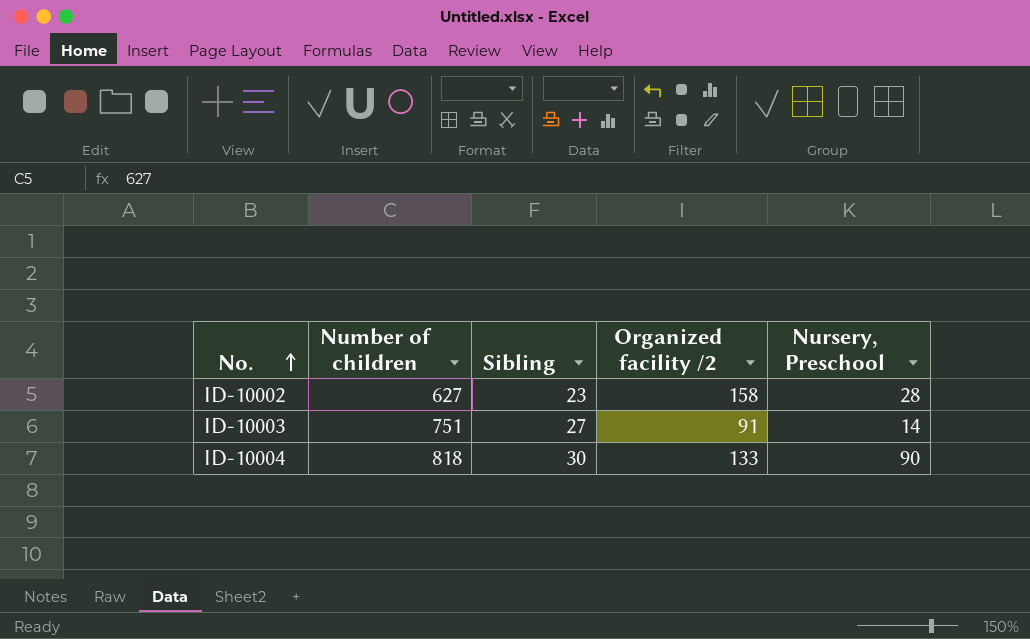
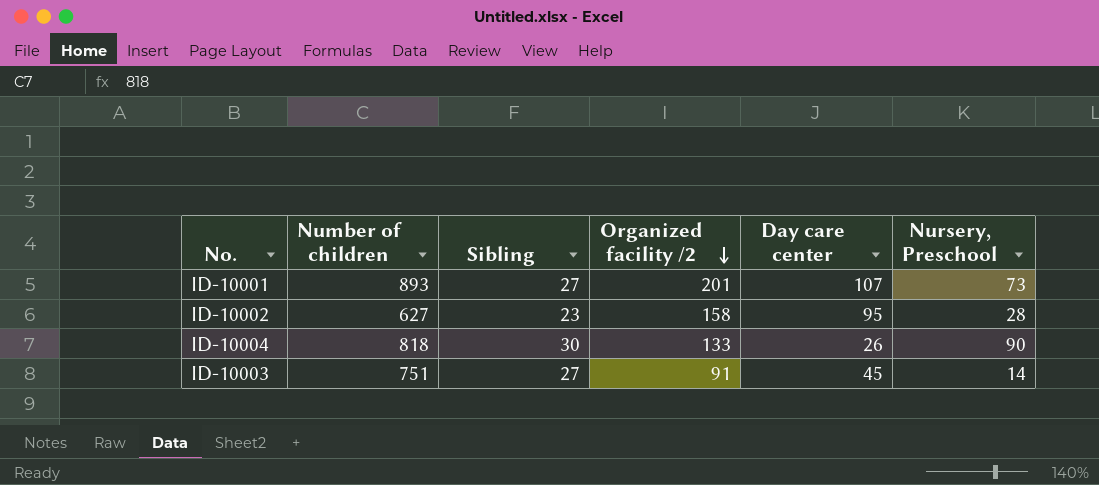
row order: No. ascending -> Organized facility /2 descending
column Day care center | position: none -> 5
row ID-10001: none -> 893 | 27 | 201 | 107 | 73

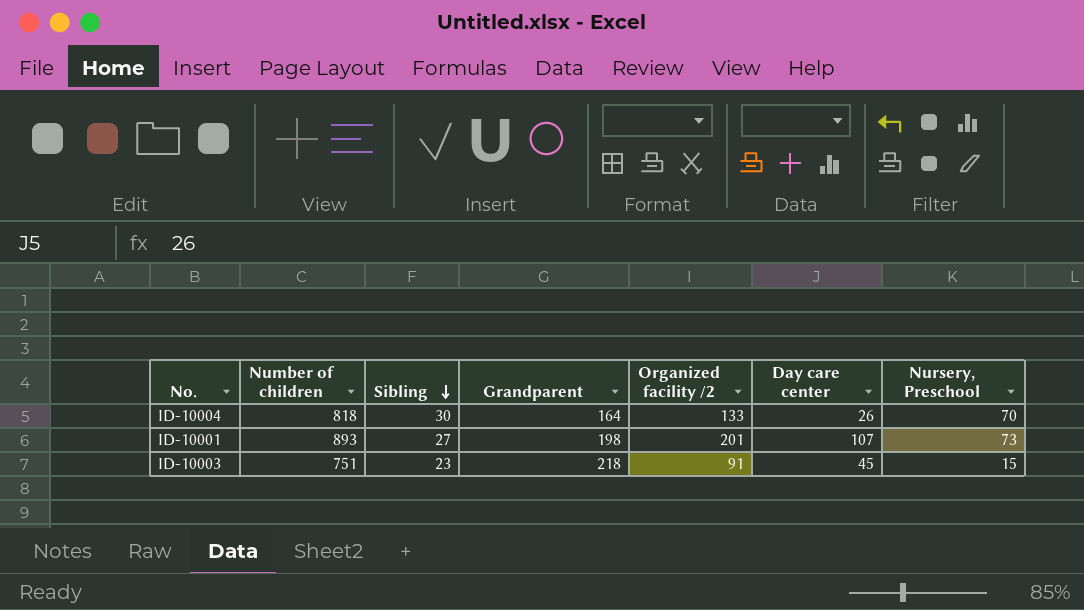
row order: Organized facility /2 descending -> Sibling descending
column Grandparent | position: none -> 4
row ID-10002: 627 | 23 | 158 | 95 | 28 -> none
ID-10004 | Nursery, Preschool: 90 -> 70
ID-10003 | Sibling: 27 -> 23
ID-10003 | Nursery, Preschool: 14 -> 15

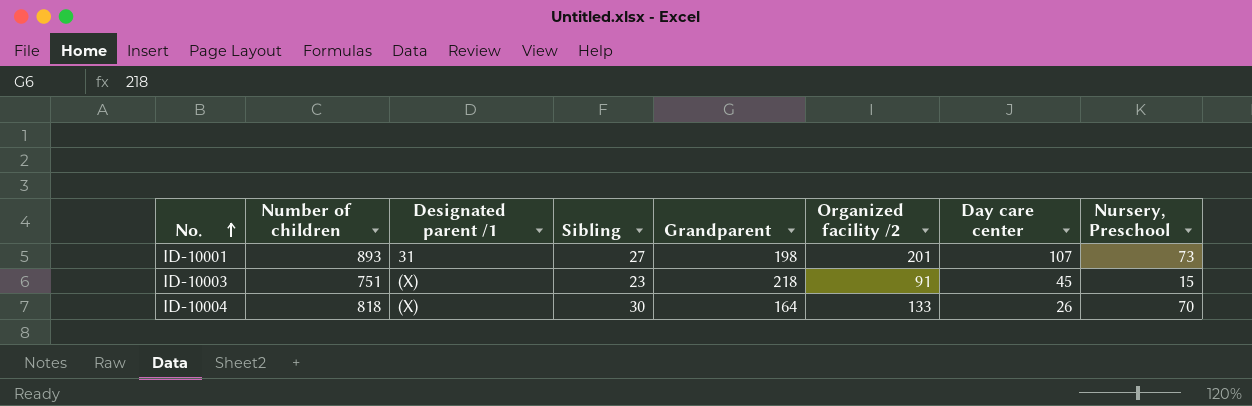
row order: Sibling descending -> No. ascending
column Designated parent /1 | position: none -> 3

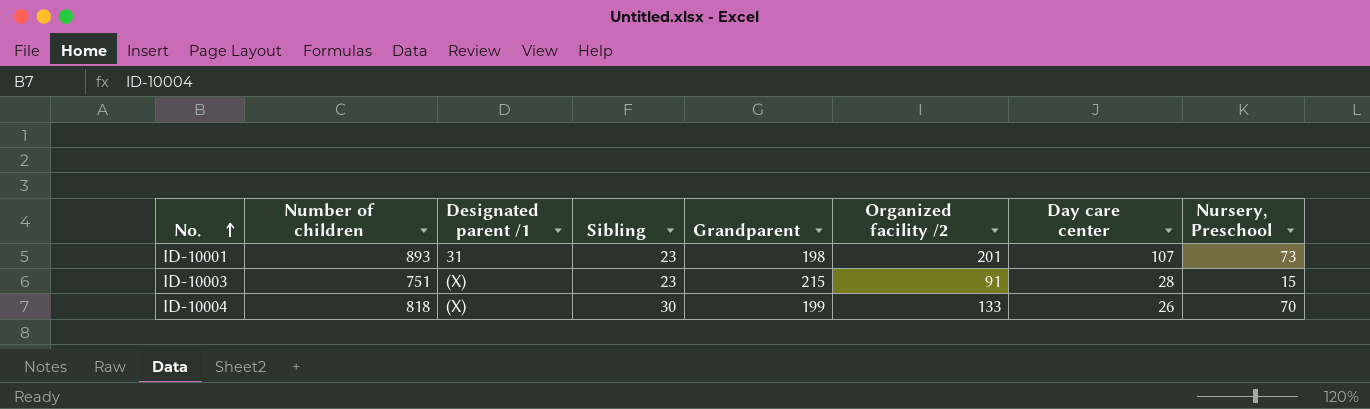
ID-10001 | Sibling: 27 -> 23
ID-10003 | Grandparent: 218 -> 215
ID-10003 | Day care center: 45 -> 28
ID-10004 | Grandparent: 164 -> 199

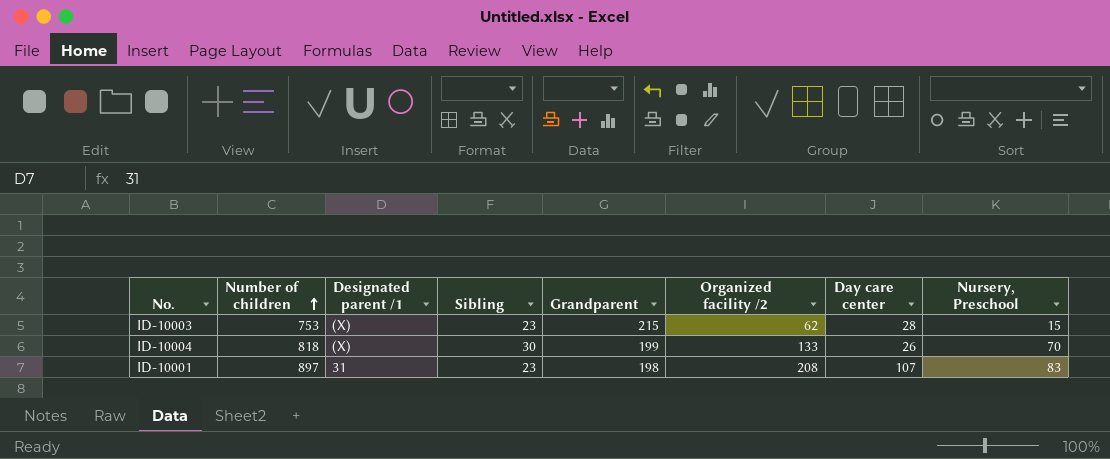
row order: No. ascending -> Number of children ascending
ID-10003 | Number of children: 751 -> 753
ID-10003 | Organized facility /2: 91 -> 62
ID-10001 | Number of children: 893 -> 897
ID-10001 | Organized facility /2: 201 -> 208
ID-10001 | Nursery, Preschool: 73 -> 83

